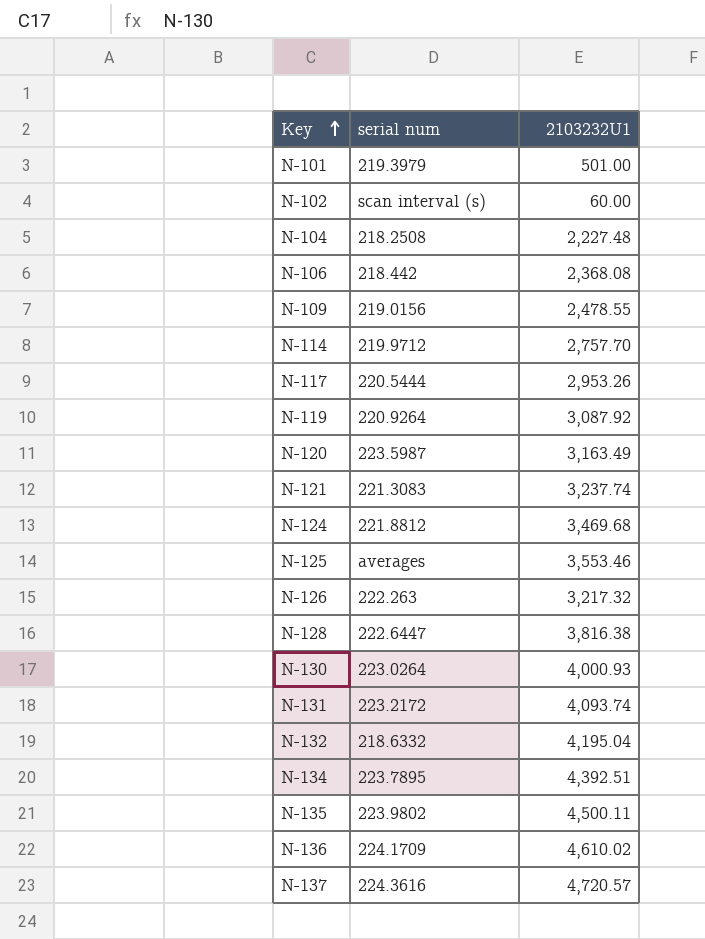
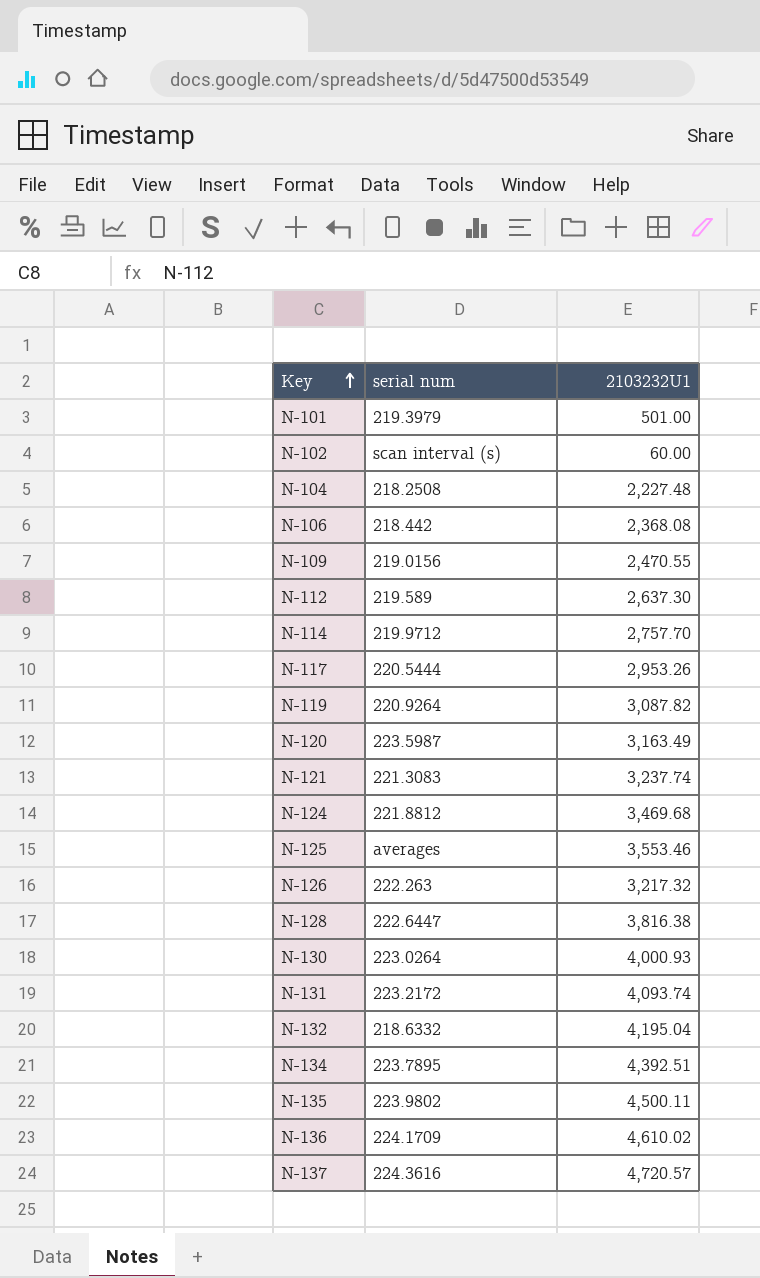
N-109 | 2103232U1: 2,478.55 -> 2,470.55
row N-112: none -> 219.589 | 2,637.30
N-119 | 2103232U1: 3,087.92 -> 3,087.82

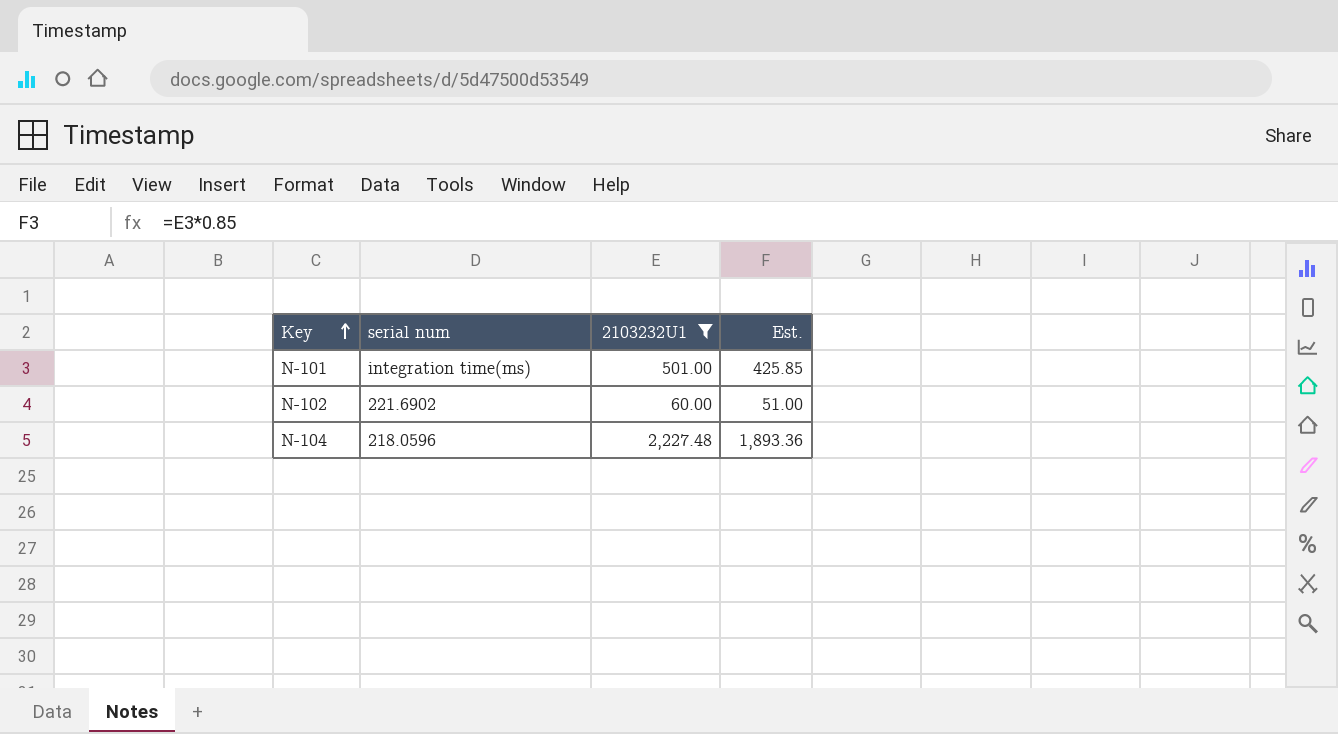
filter: none -> 2103232U1 <= 2,227.48
column Est. | formula: none -> [2103232U1] * 0.85
N-101 | serial num: 219.3979 -> integration time(ms)
N-102 | serial num: scan interval (s) -> 221.6902
N-104 | serial num: 218.2508 -> 218.0596

